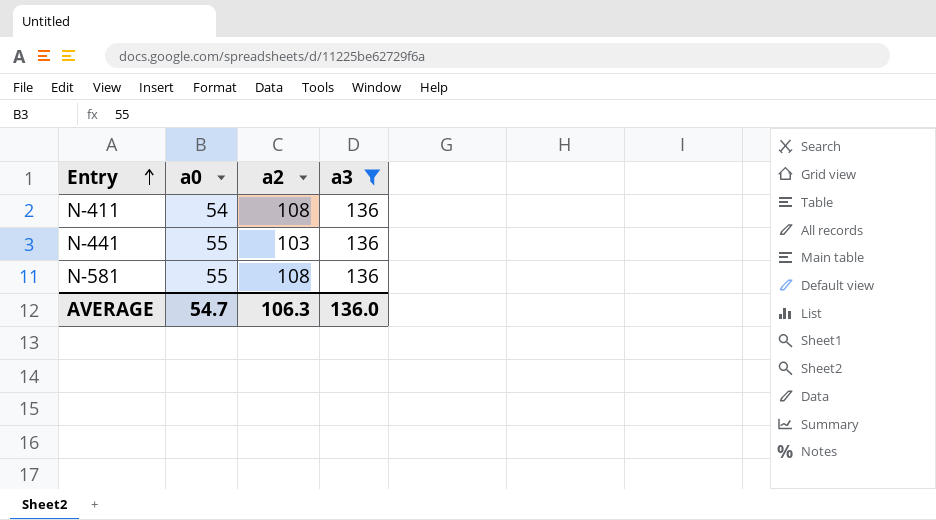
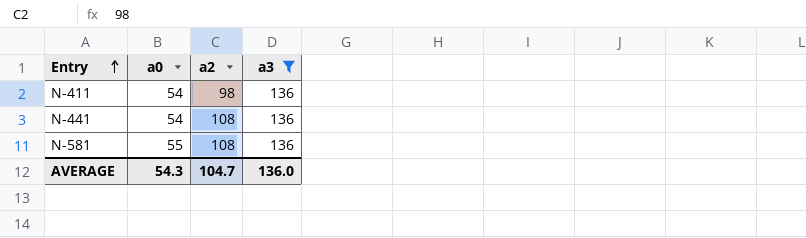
N-411 | a2: 108 -> 98
N-441 | a0: 55 -> 54
N-441 | a2: 103 -> 108
AVERAGE | a0: 54.7 -> 54.3
AVERAGE | a2: 106.3 -> 104.7

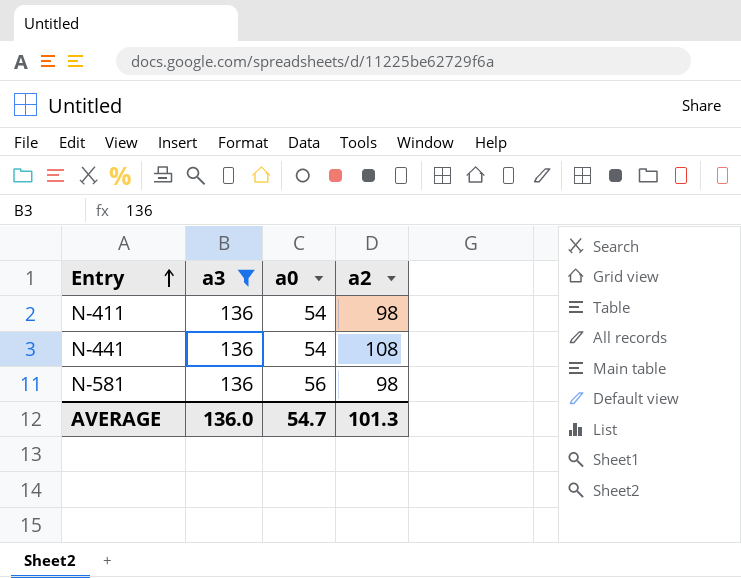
column a3 | position: 4 -> 2
N-581 | a0: 55 -> 56
N-581 | a2: 108 -> 98
AVERAGE | a0: 54.3 -> 54.7
AVERAGE | a2: 104.7 -> 101.3

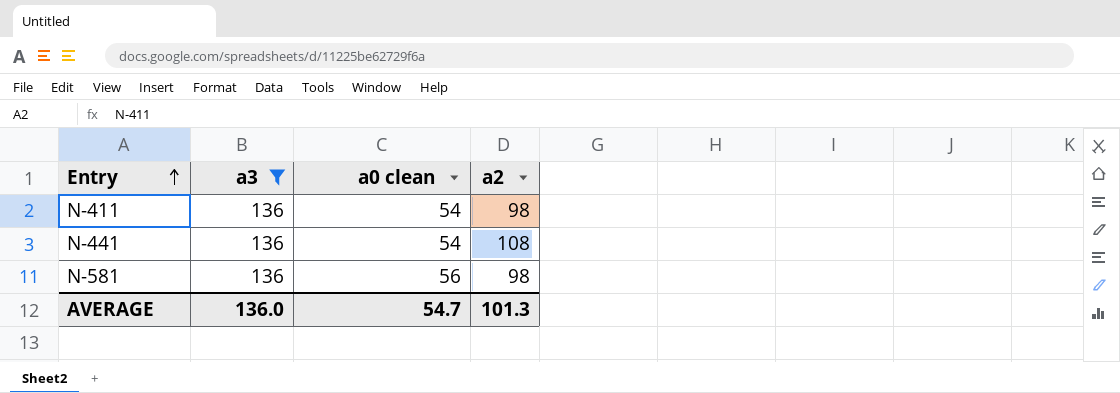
column name: a0 -> a0 clean

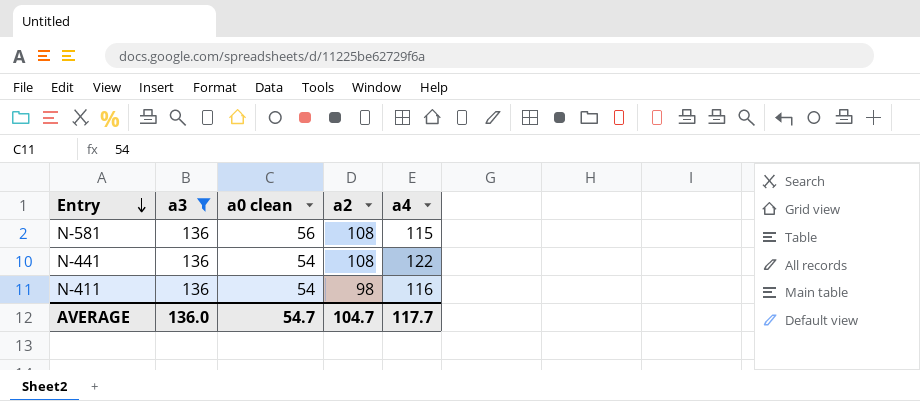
row order: Entry ascending -> Entry descending
column a4 | position: none -> 5
N-581 | a2: 98 -> 108
AVERAGE | a2: 101.3 -> 104.7

